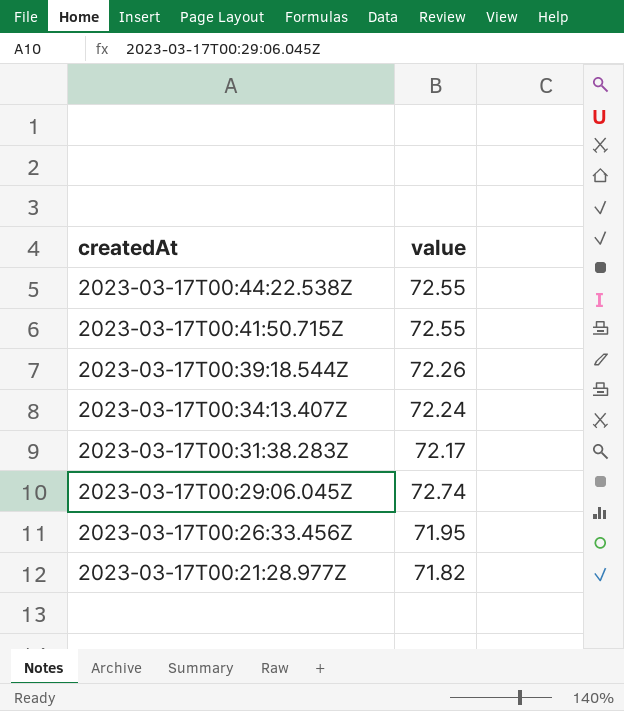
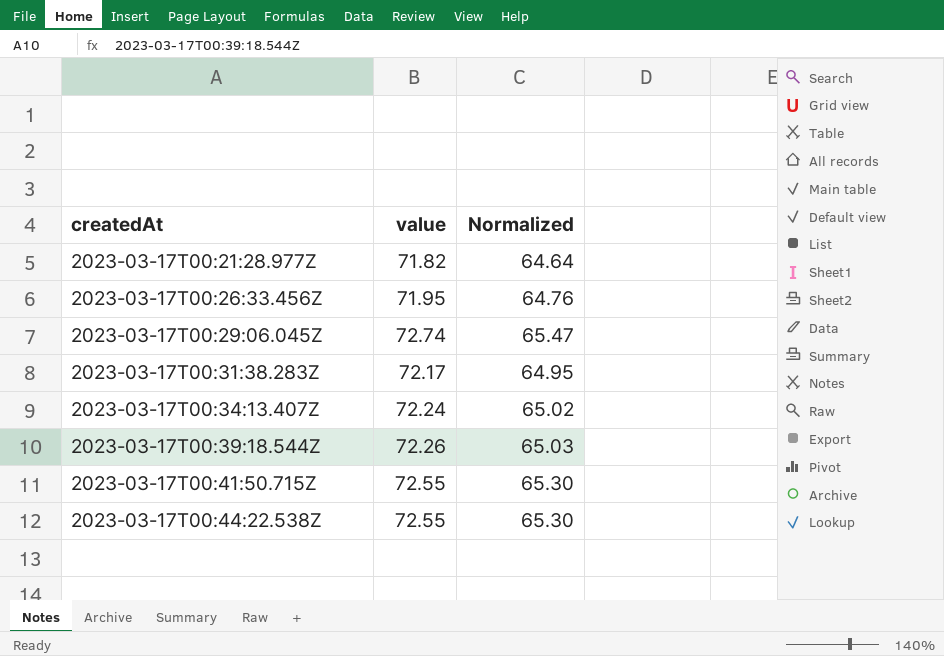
row order: createdAt descending -> createdAt ascending
column Normalized | formula: none -> [value] * 0.9

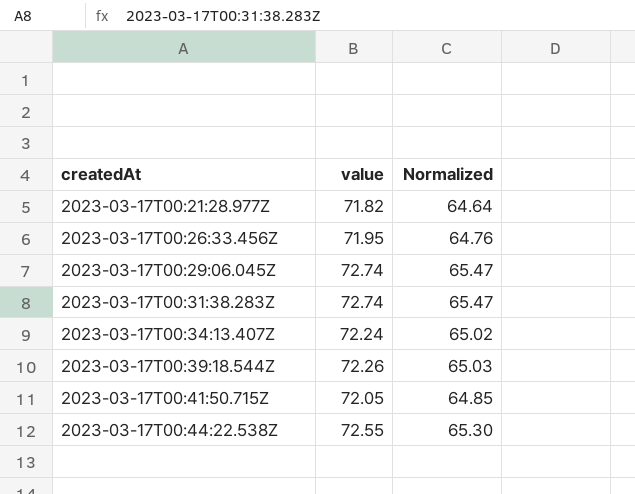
2023-03-17T00:31:38.283Z | value: 72.17 -> 72.74
2023-03-17T00:31:38.283Z | Normalized: 64.95 -> 65.47
2023-03-17T00:41:50.715Z | value: 72.55 -> 72.05
2023-03-17T00:41:50.715Z | Normalized: 65.30 -> 64.85

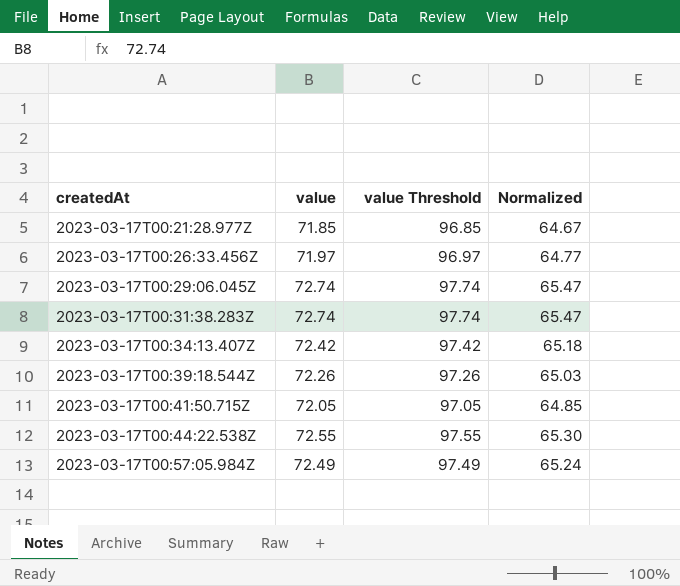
column value Threshold | formula: none -> [value] + 25
2023-03-17T00:21:28.977Z | value: 71.82 -> 71.85
2023-03-17T00:21:28.977Z | Normalized: 64.64 -> 64.67
2023-03-17T00:26:33.456Z | value: 71.95 -> 71.97
2023-03-17T00:26:33.456Z | Normalized: 64.76 -> 64.77
2023-03-17T00:34:13.407Z | value: 72.24 -> 72.42
2023-03-17T00:34:13.407Z | Normalized: 65.02 -> 65.18
row 2023-03-17T00:57:05.984Z: none -> 72.49 | 97.49 | 65.24

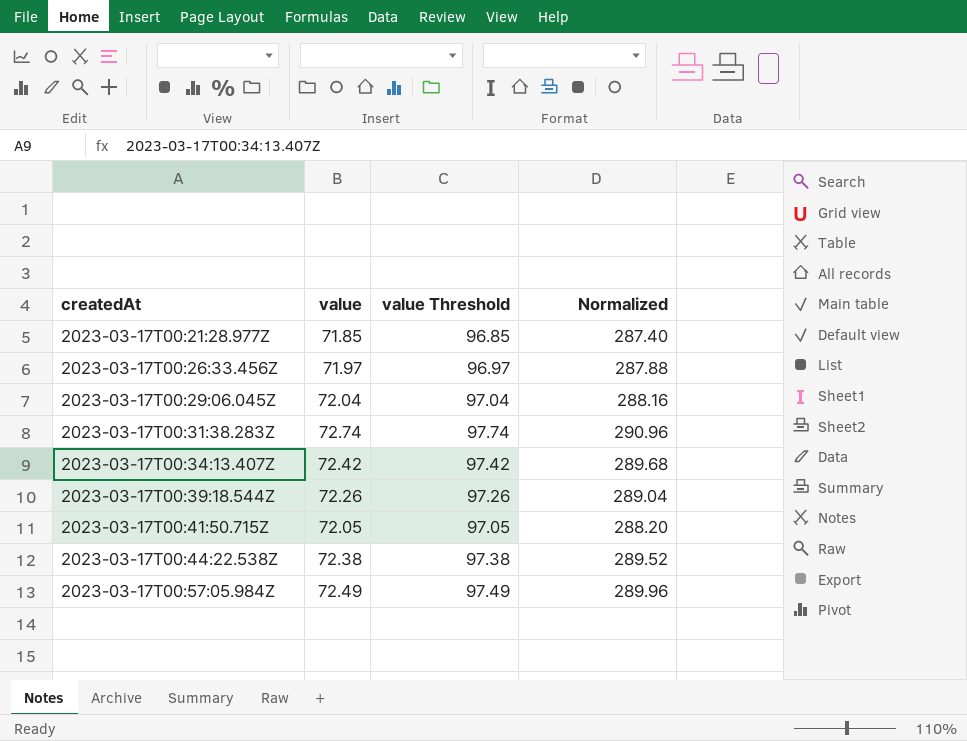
column Normalized | formula: [value] * 0.9 -> [value] * 4
2023-03-17T00:29:06.045Z | value: 72.74 -> 72.04
2023-03-17T00:29:06.045Z | value Threshold: 97.74 -> 97.04
2023-03-17T00:44:22.538Z | value: 72.55 -> 72.38
2023-03-17T00:44:22.538Z | value Threshold: 97.55 -> 97.38

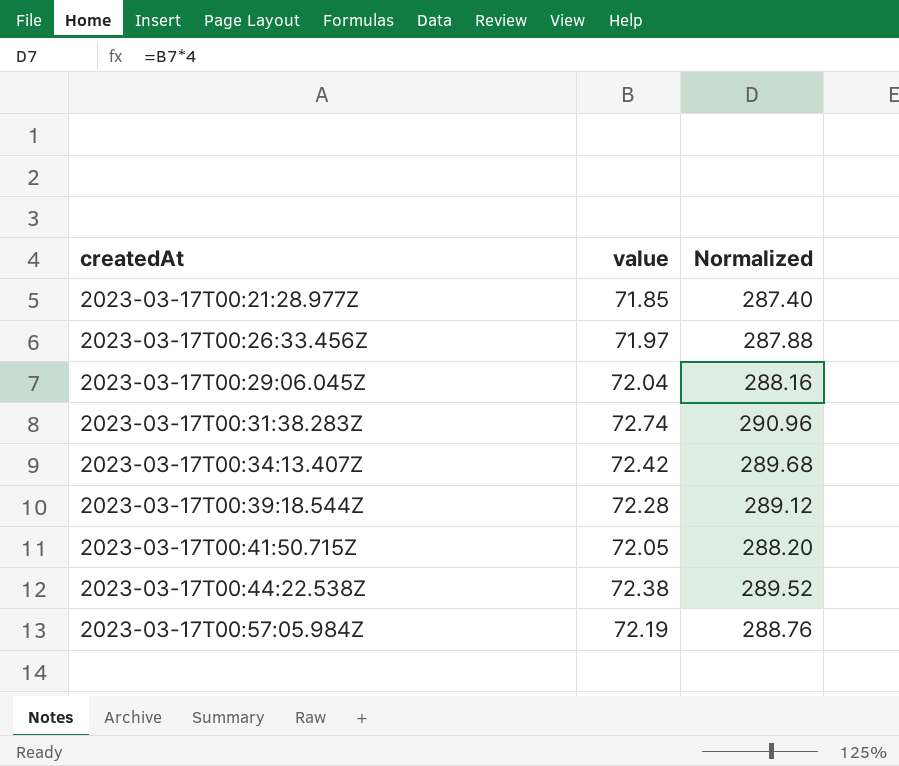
column value Threshold | formula: [value] + 25 -> none
2023-03-17T00:39:18.544Z | value: 72.26 -> 72.28
2023-03-17T00:39:18.544Z | Normalized: 289.04 -> 289.12
2023-03-17T00:57:05.984Z | value: 72.49 -> 72.19
2023-03-17T00:57:05.984Z | Normalized: 289.96 -> 288.76

